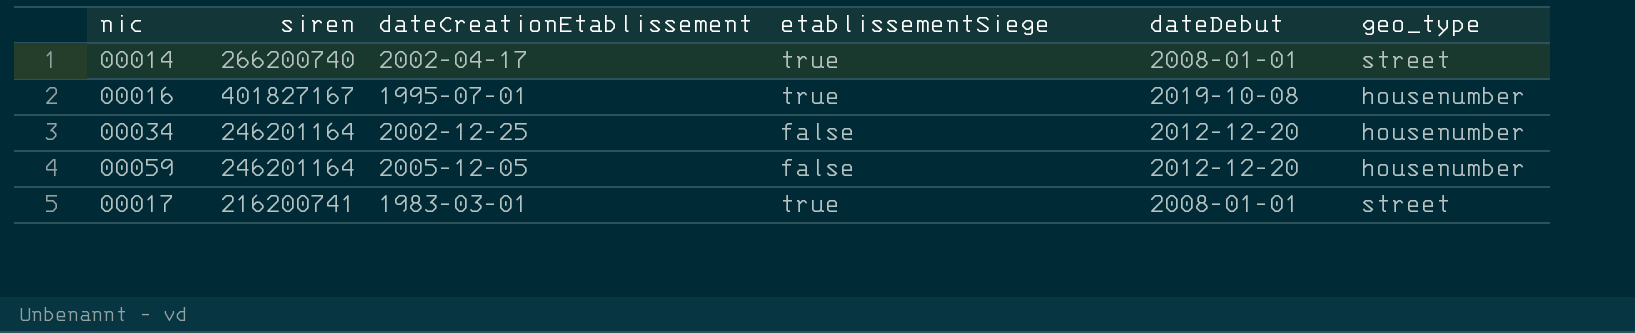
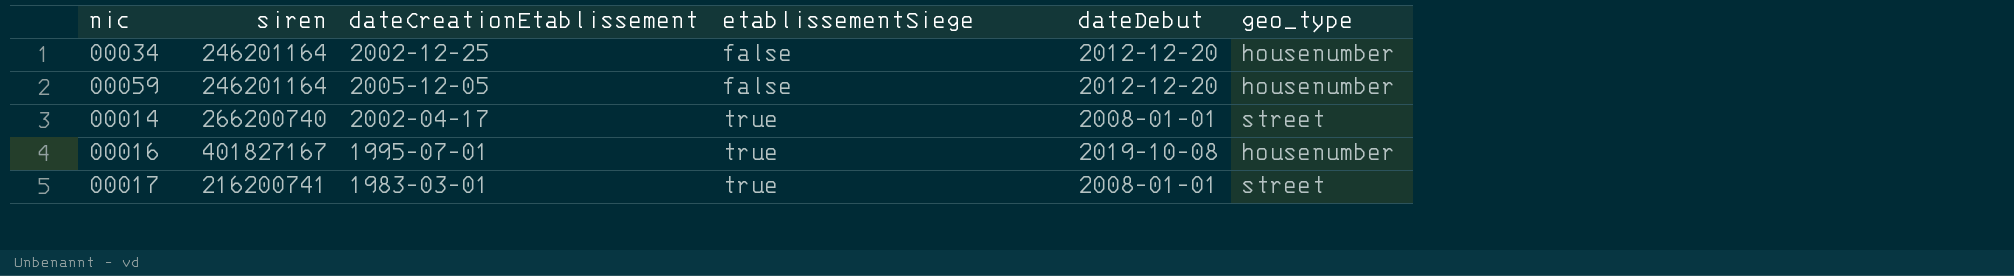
row order: none -> etablissementSiege ascending

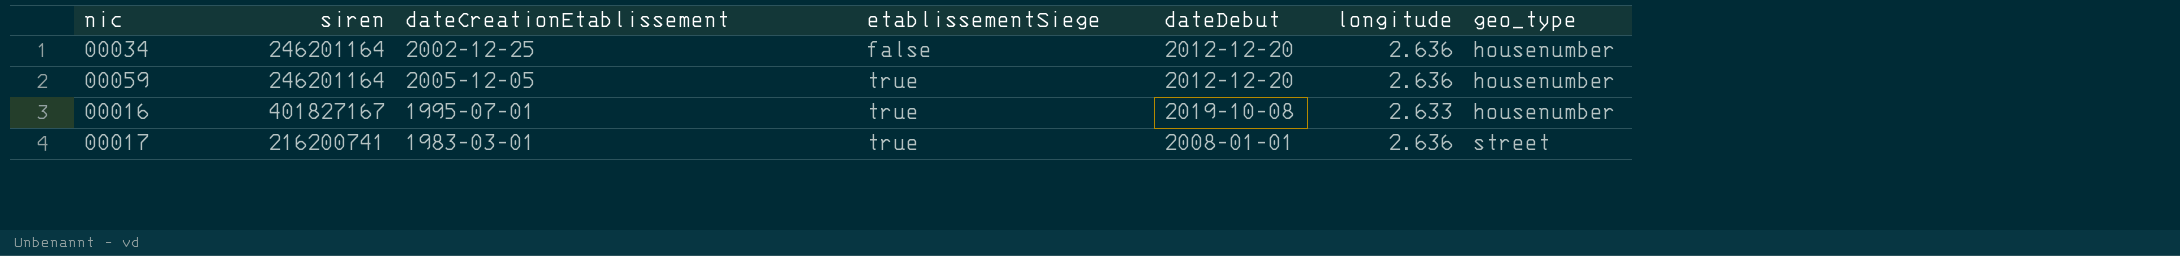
column longitude | position: none -> 6
row 00014: 266200740 | 2002-04-17 | true | 2008-01-01 | street -> none
00059 | etablissementSiege: false -> true

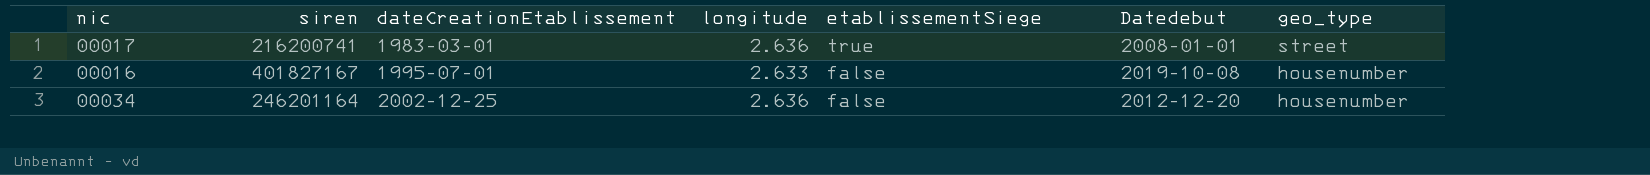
row order: etablissementSiege ascending -> dateCreationEtablissement ascending
column longitude | position: 6 -> 4
column name: dateDebut -> Datedebut
row 00059: 246201164 | 2005-12-05 | true | 2012-12-20 | 2.636 | housenumber -> none
00016 | etablissementSiege: true -> false

